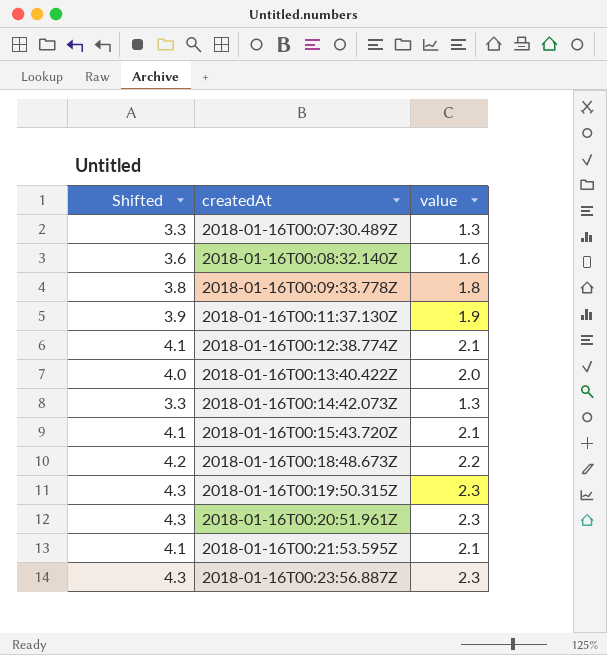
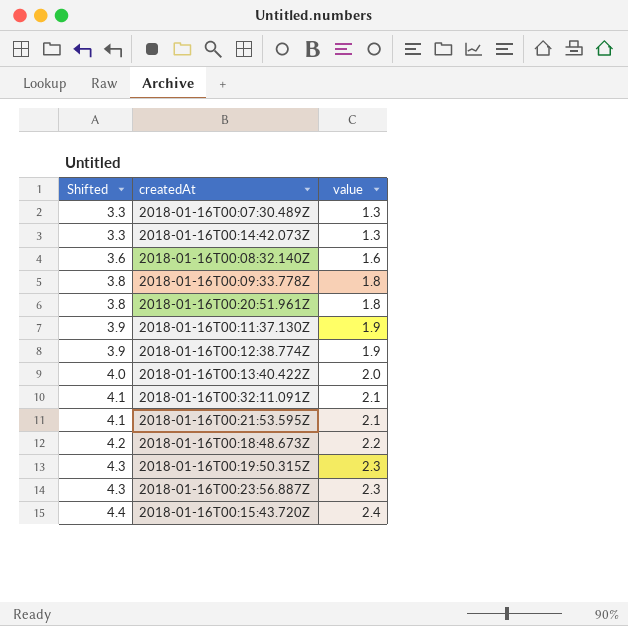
row order: createdAt ascending -> Shifted ascending
2018-01-16T00:20:51.961Z | Shifted: 4.3 -> 3.8
2018-01-16T00:20:51.961Z | value: 2.3 -> 1.8
2018-01-16T00:12:38.774Z | Shifted: 4.1 -> 3.9
2018-01-16T00:12:38.774Z | value: 2.1 -> 1.9
row 2018-01-16T00:32:11.091Z: none -> 4.1 | 2.1
2018-01-16T00:15:43.720Z | Shifted: 4.1 -> 4.4
2018-01-16T00:15:43.720Z | value: 2.1 -> 2.4

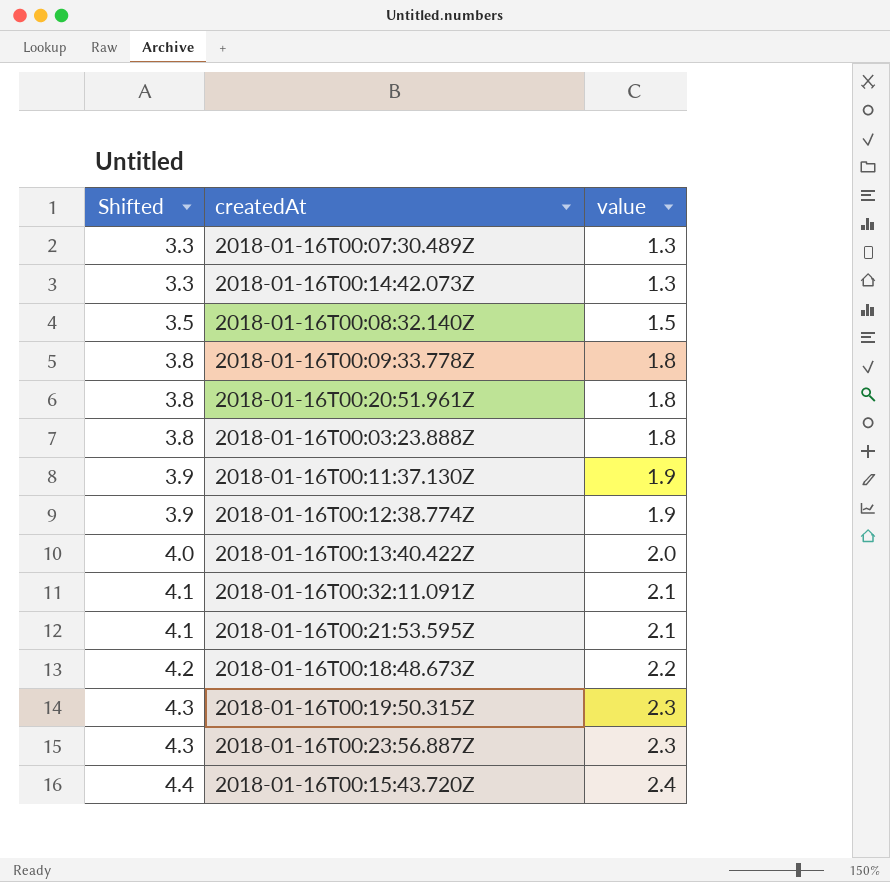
2018-01-16T00:08:32.140Z | Shifted: 3.6 -> 3.5
2018-01-16T00:08:32.140Z | value: 1.6 -> 1.5
row 2018-01-16T00:03:23.888Z: none -> 3.8 | 1.8

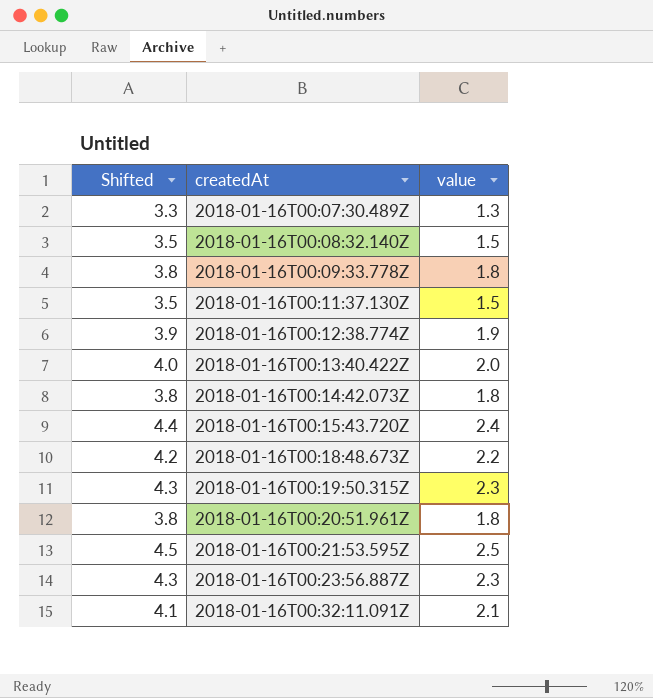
row order: Shifted ascending -> createdAt ascending
row 2018-01-16T00:03:23.888Z: 3.8 | 1.8 -> none
2018-01-16T00:11:37.130Z | Shifted: 3.9 -> 3.5
2018-01-16T00:11:37.130Z | value: 1.9 -> 1.5
2018-01-16T00:14:42.073Z | Shifted: 3.3 -> 3.8
2018-01-16T00:14:42.073Z | value: 1.3 -> 1.8
2018-01-16T00:21:53.595Z | Shifted: 4.1 -> 4.5
2018-01-16T00:21:53.595Z | value: 2.1 -> 2.5

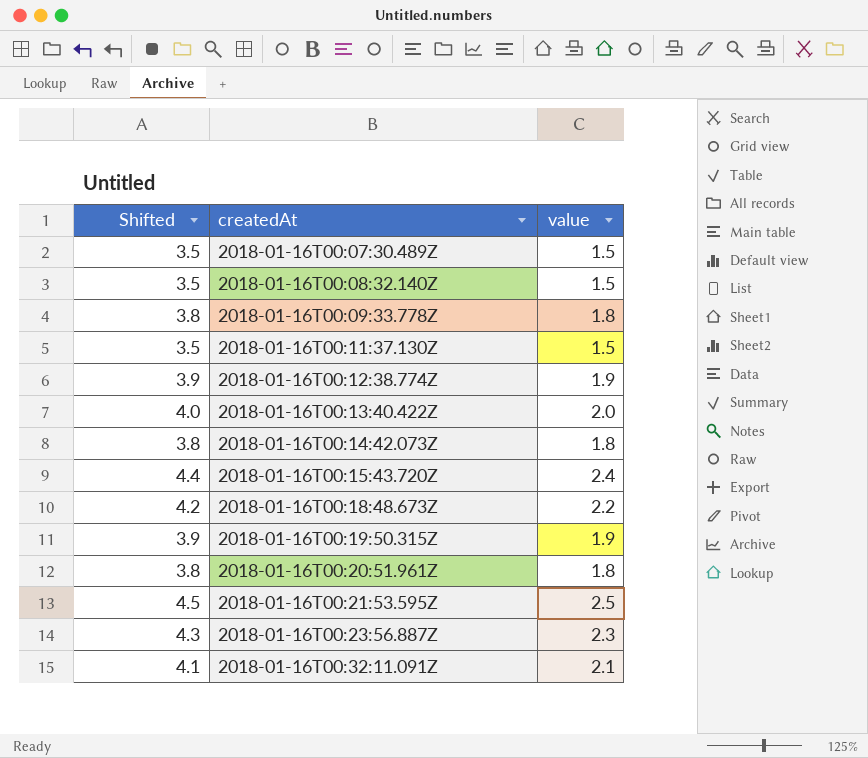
2018-01-16T00:07:30.489Z | Shifted: 3.3 -> 3.5
2018-01-16T00:07:30.489Z | value: 1.3 -> 1.5
2018-01-16T00:19:50.315Z | Shifted: 4.3 -> 3.9
2018-01-16T00:19:50.315Z | value: 2.3 -> 1.9

